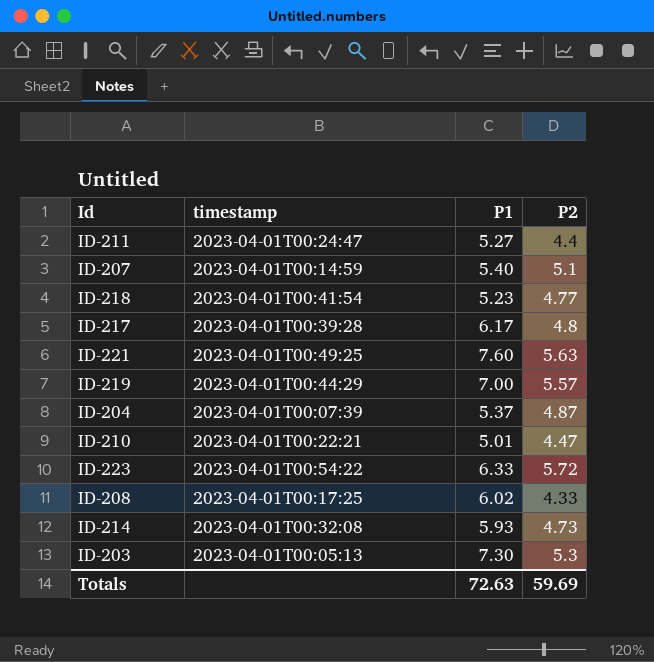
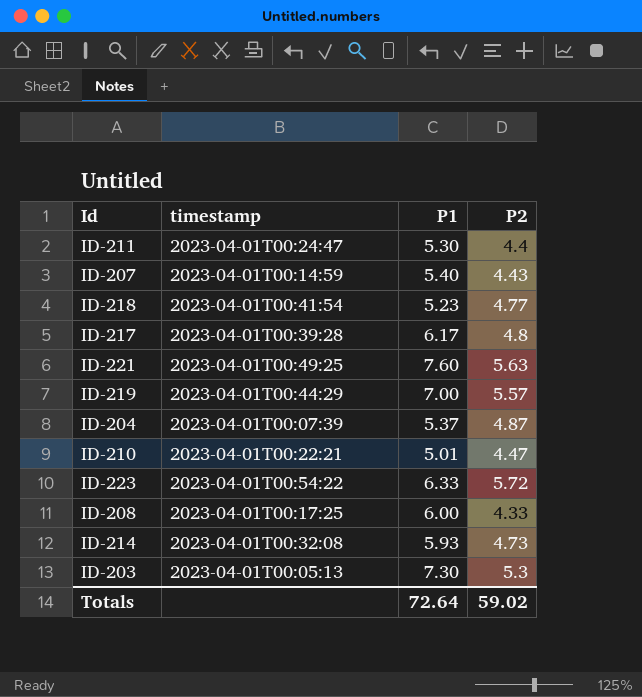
ID-211 | P1: 5.27 -> 5.30
ID-207 | P2: 5.1 -> 4.43
ID-208 | P1: 6.02 -> 6.00
Totals | P1: 72.63 -> 72.64
Totals | P2: 59.69 -> 59.02

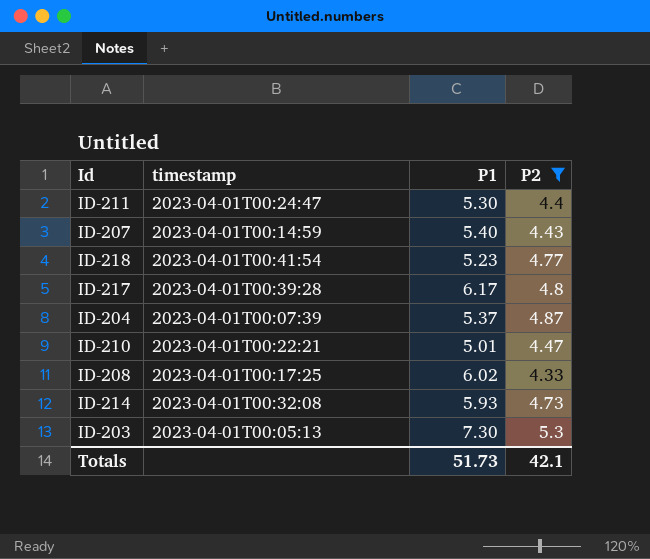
filter: none -> P2 <= 5.3
ID-208 | P1: 6.00 -> 6.02
Totals | P1: 72.64 -> 51.73
Totals | P2: 59.02 -> 42.1

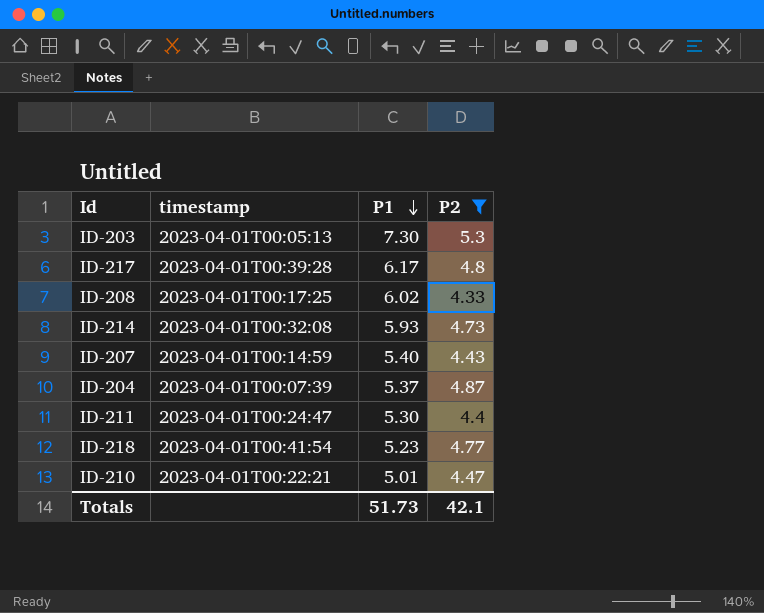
row order: none -> P1 descending

